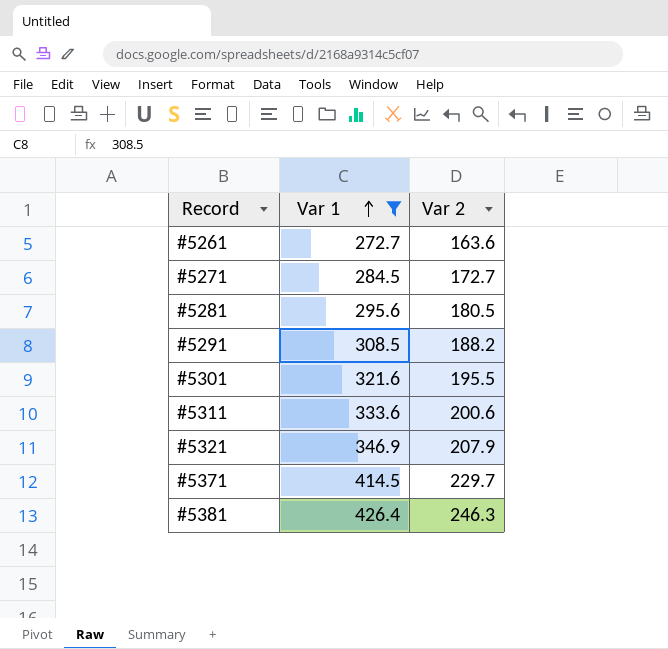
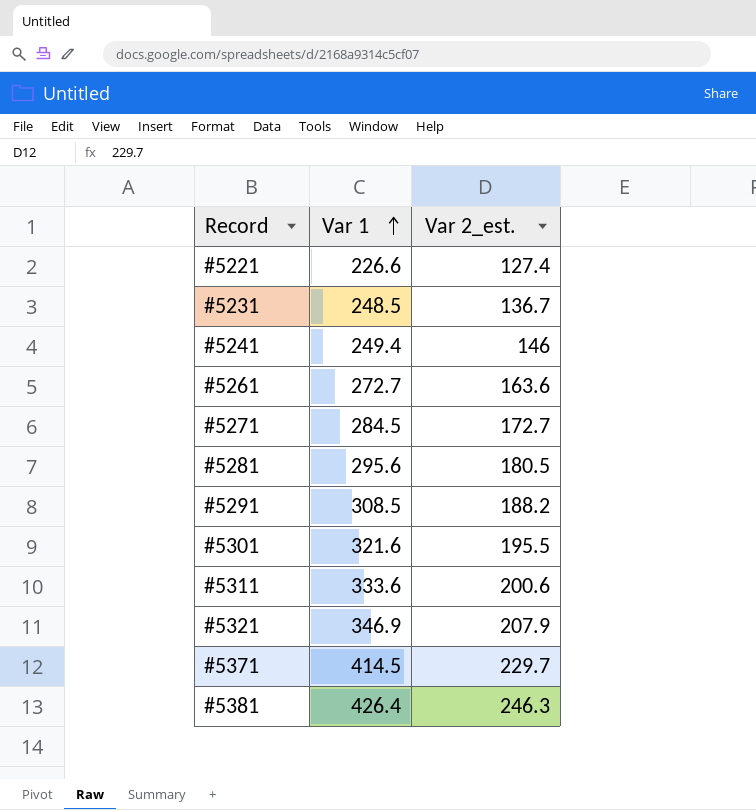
filter: Var 1 >= 272.7 -> none
column name: Var 2 -> Var 2_est.

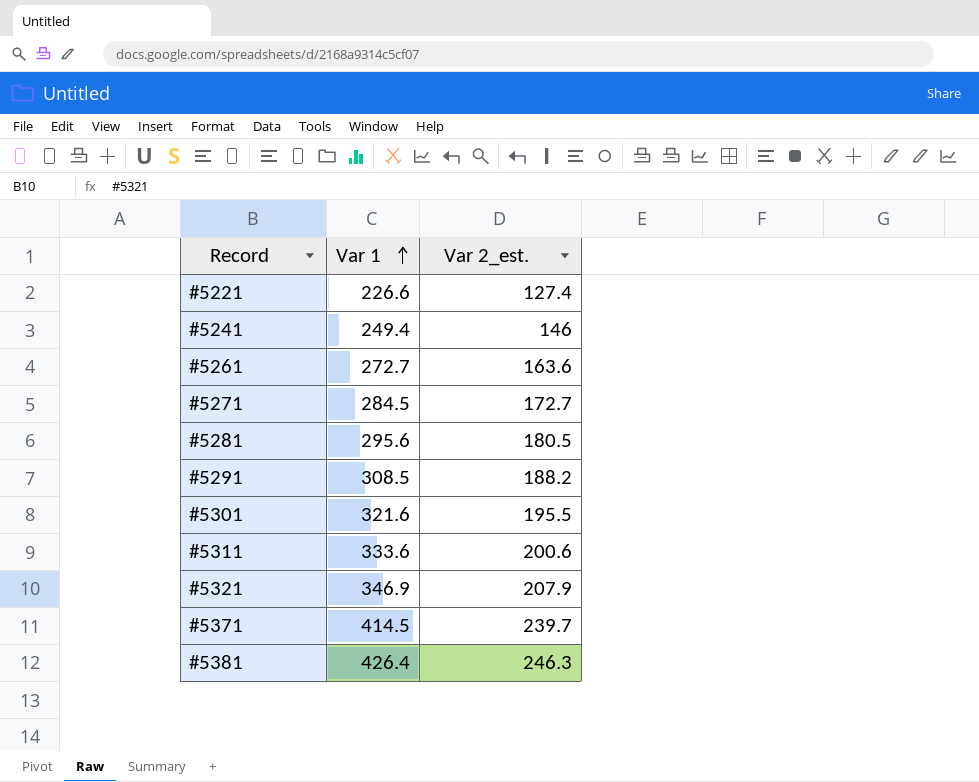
row #5231: 248.5 | 136.7 -> none
#5371 | Var 2_est.: 229.7 -> 239.7

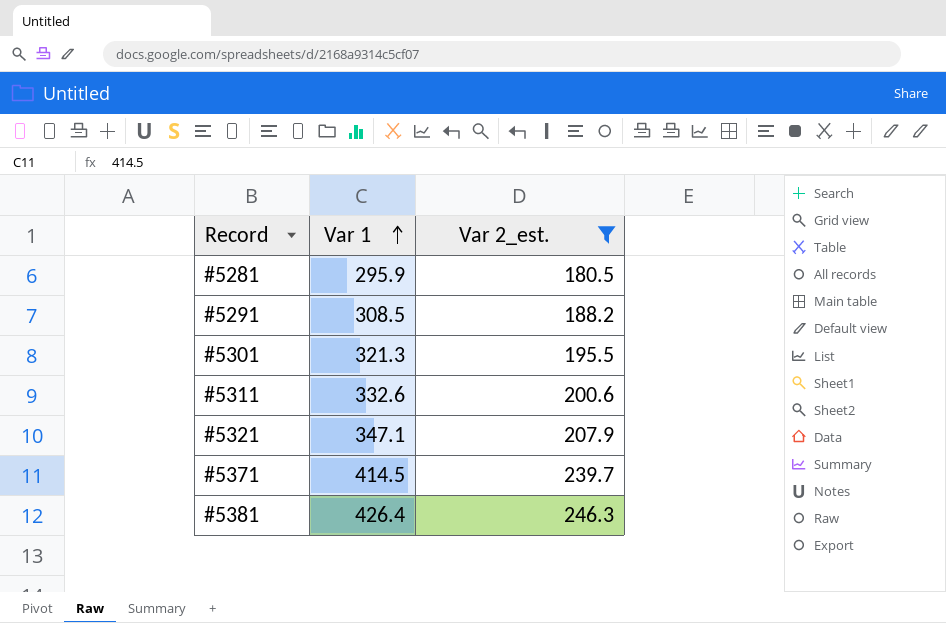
filter: none -> Var 2_est. >= 180.5
#5281 | Var 1: 295.6 -> 295.9
#5301 | Var 1: 321.6 -> 321.3
#5311 | Var 1: 333.6 -> 332.6
#5321 | Var 1: 346.9 -> 347.1

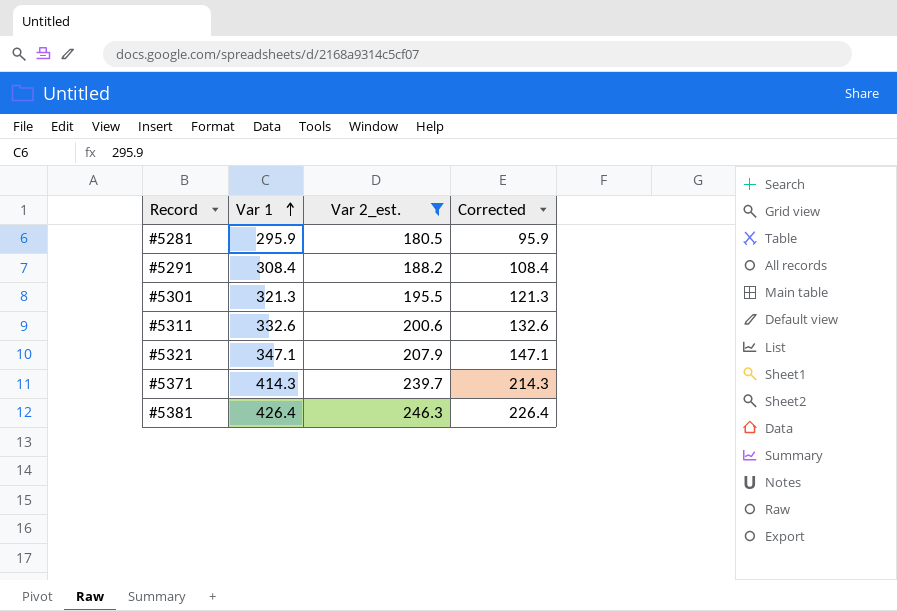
column Corrected | formula: none -> [Var 1] - 200
#5291 | Var 1: 308.5 -> 308.4
#5371 | Var 1: 414.5 -> 414.3

